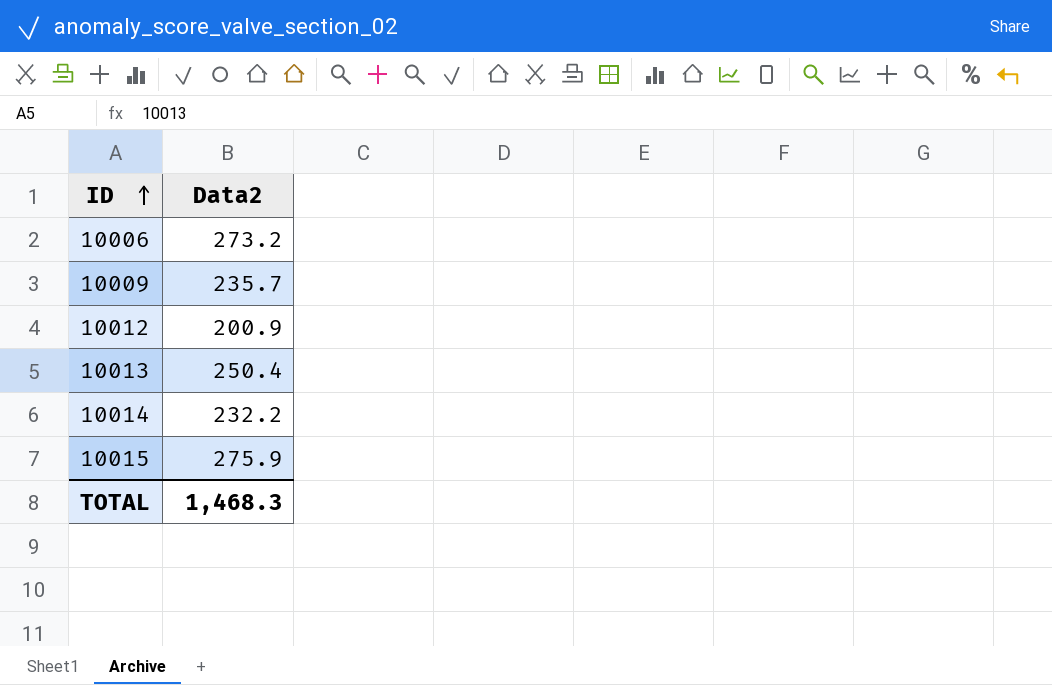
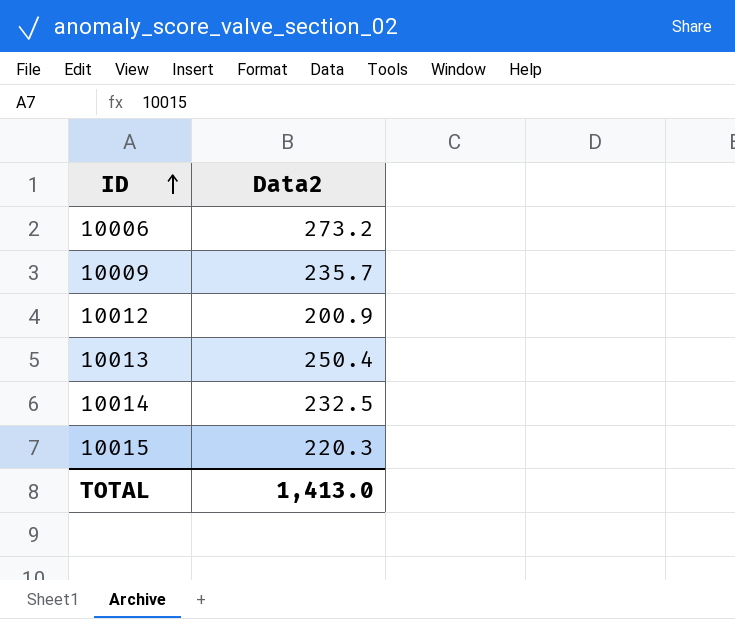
10014 | Data2: 232.2 -> 232.5
10015 | Data2: 275.9 -> 220.3
TOTAL | Data2: 1,468.3 -> 1,413.0

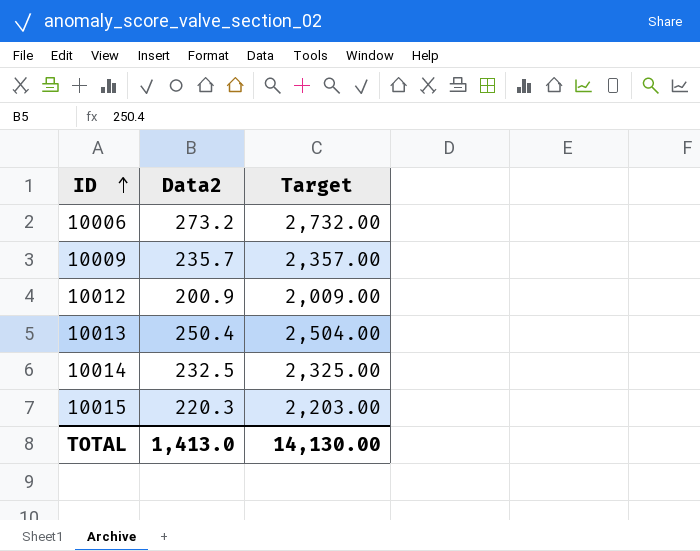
column Target | formula: none -> [Data2] * 10

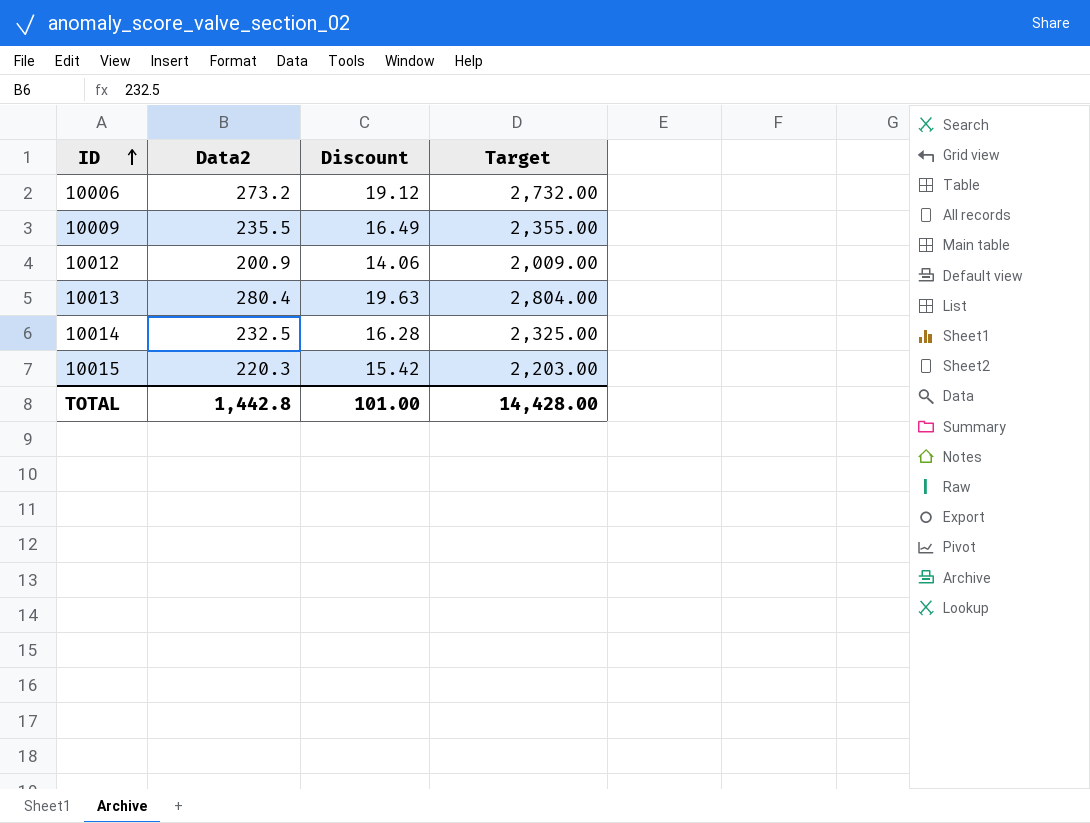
column Discount | formula: none -> [Data2] * 0.07
10009 | Data2: 235.7 -> 235.5
10009 | Target: 2,357.00 -> 2,355.00
10013 | Data2: 250.4 -> 280.4
10013 | Target: 2,504.00 -> 2,804.00
TOTAL | Data2: 1,413.0 -> 1,442.8
TOTAL | Target: 14,130.00 -> 14,428.00

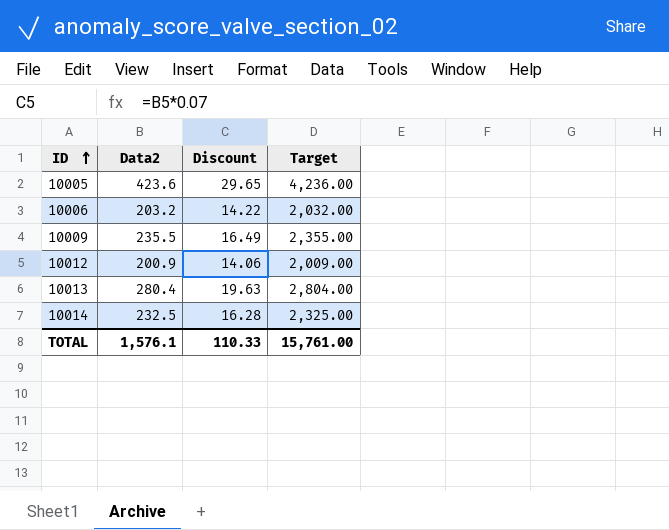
row 10015: 220.3 | 15.42 | 2,203.00 -> none
row 10005: none -> 423.6 | 29.65 | 4,236.00
10006 | Data2: 273.2 -> 203.2
10006 | Discount: 19.12 -> 14.22
10006 | Target: 2,732.00 -> 2,032.00
TOTAL | Data2: 1,442.8 -> 1,576.1
TOTAL | Discount: 101.00 -> 110.33
TOTAL | Target: 14,428.00 -> 15,761.00

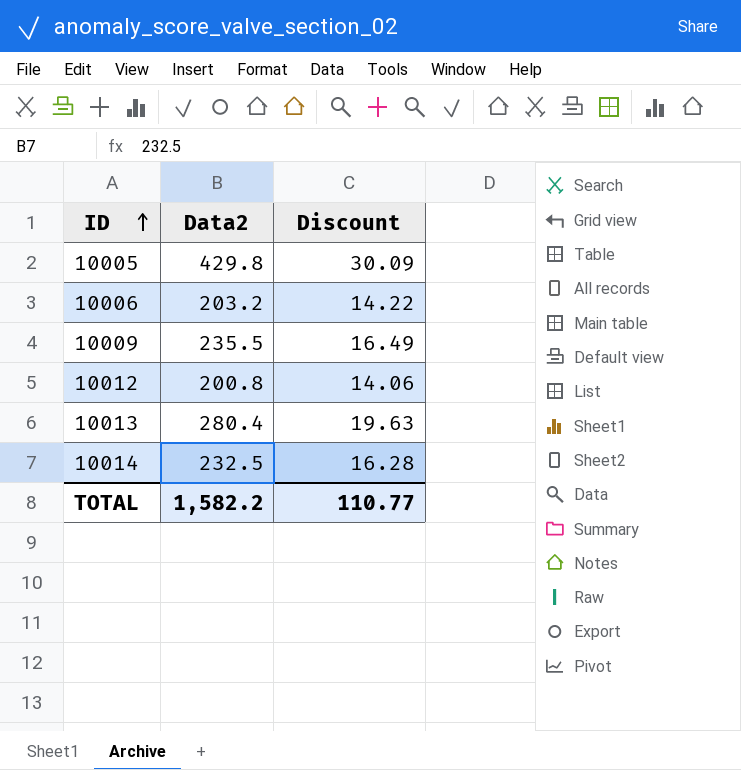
column Target | formula: [Data2] * 10 -> none
10005 | Data2: 423.6 -> 429.8
10005 | Discount: 29.65 -> 30.09
10012 | Data2: 200.9 -> 200.8
TOTAL | Data2: 1,576.1 -> 1,582.2
TOTAL | Discount: 110.33 -> 110.77

